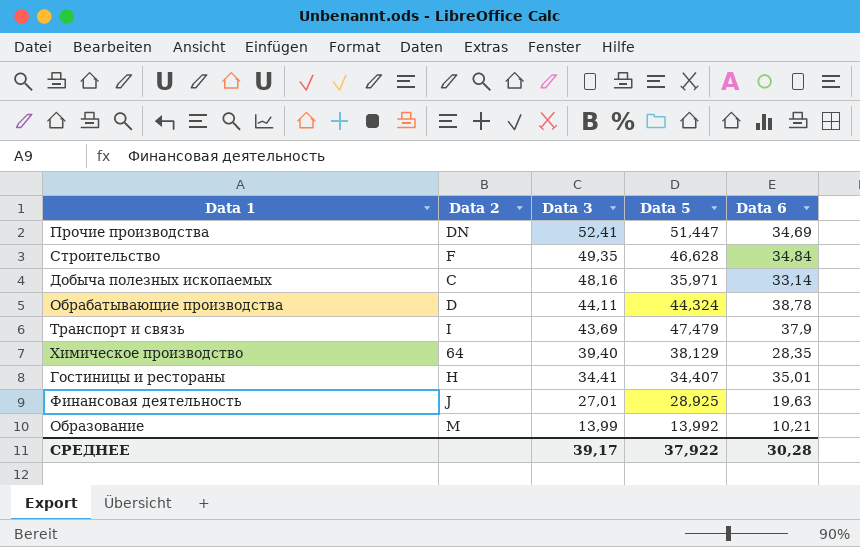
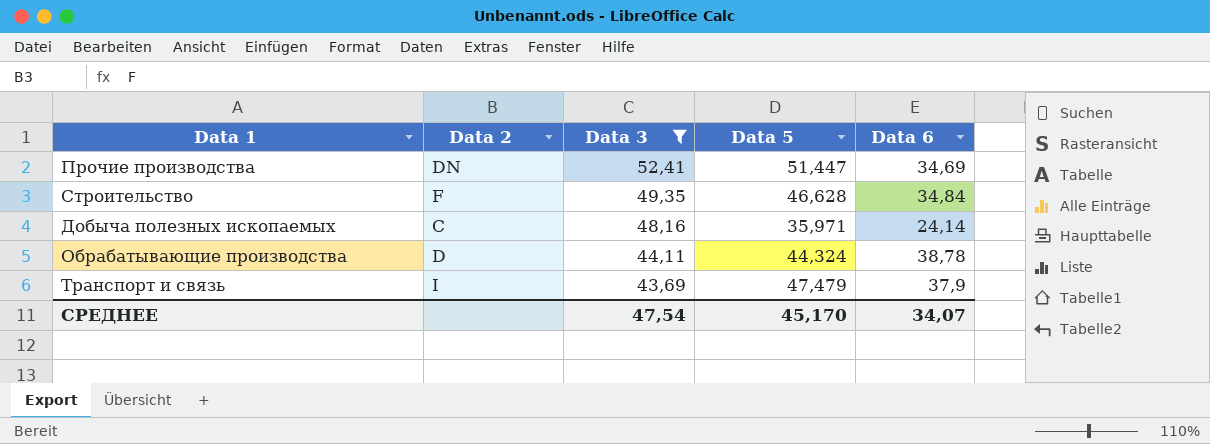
filter: none -> Data 3 >= 43,69
Добыча полезных ископаемых | Data 6: 33,14 -> 24,14
СРЕДНЕЕ | Data 3: 39,17 -> 47,54
СРЕДНЕЕ | Data 5: 37,922 -> 45,170
СРЕДНЕЕ | Data 6: 30,28 -> 34,07

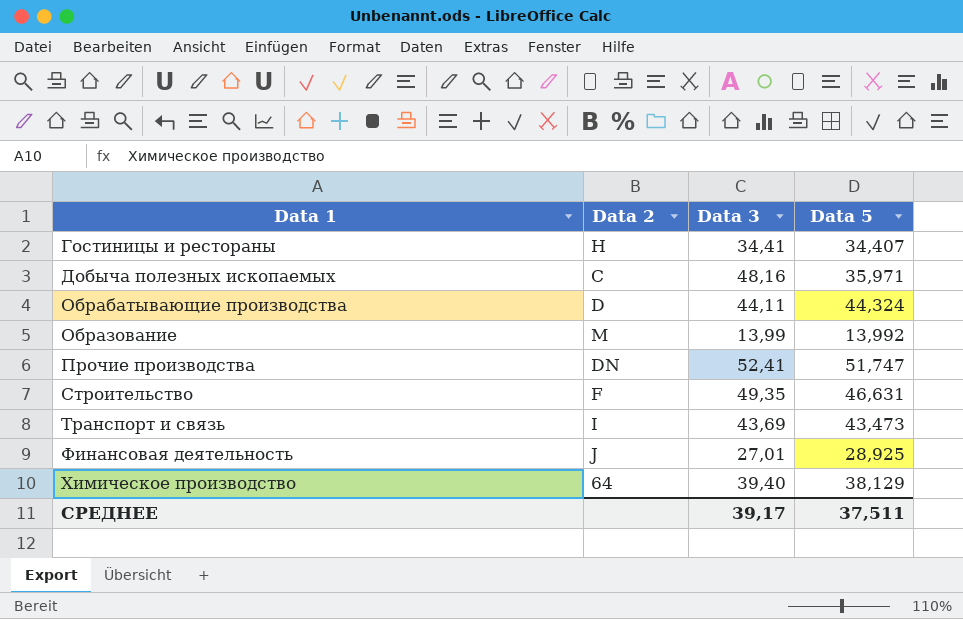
filter: Data 3 >= 43,69 -> none
row order: Data 3 descending -> Data 1 ascending
column Data 6 | position: 5 -> none
Прочие производства | Data 5: 51,447 -> 51,747
Строительство | Data 5: 46,628 -> 46,631
Транспорт и связь | Data 5: 47,479 -> 43,473
СРЕДНЕЕ | Data 3: 47,54 -> 39,17
СРЕДНЕЕ | Data 5: 45,170 -> 37,511

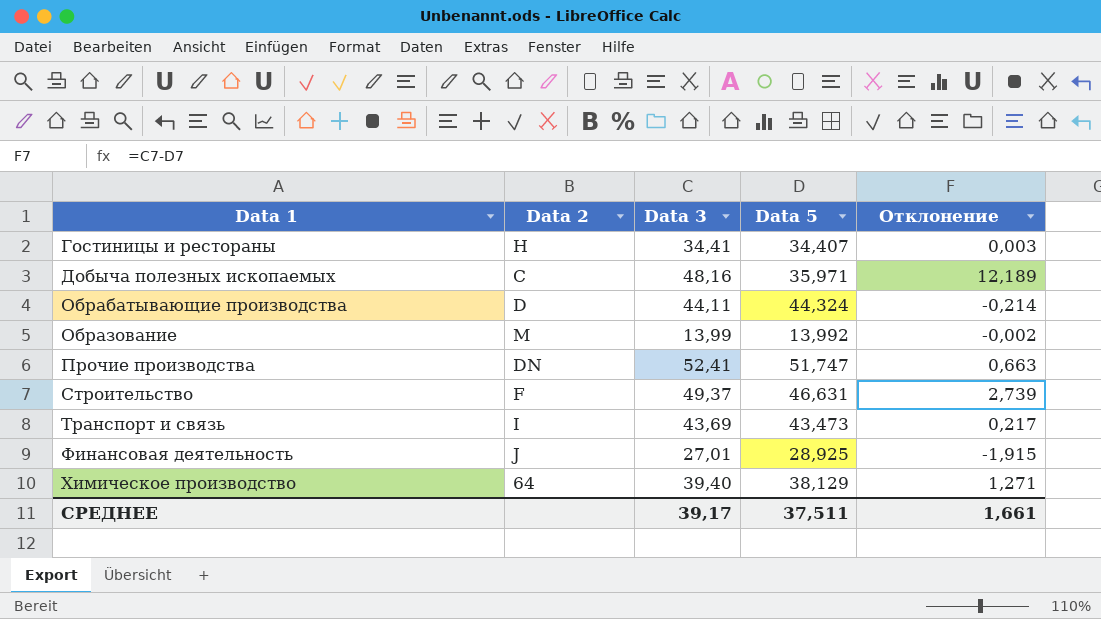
column Отклонение | formula: none -> [Data 3] - [Data 5]
Строительство | Data 3: 49,35 -> 49,37

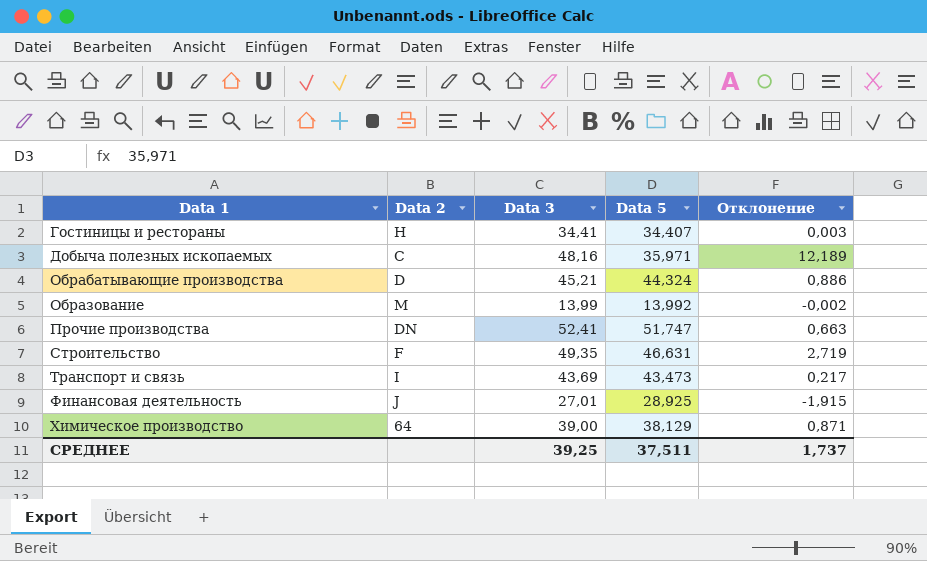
Обрабатывающие производства | Data 3: 44,11 -> 45,21
Обрабатывающие производства | Отклонение: -0,214 -> 0,886
Строительство | Data 3: 49,37 -> 49,35
Строительство | Отклонение: 2,739 -> 2,719
Химическое производство | Data 3: 39,40 -> 39,00
Химическое производство | Отклонение: 1,271 -> 0,871
СРЕДНЕЕ | Data 3: 39,17 -> 39,25
СРЕДНЕЕ | Отклонение: 1,661 -> 1,737

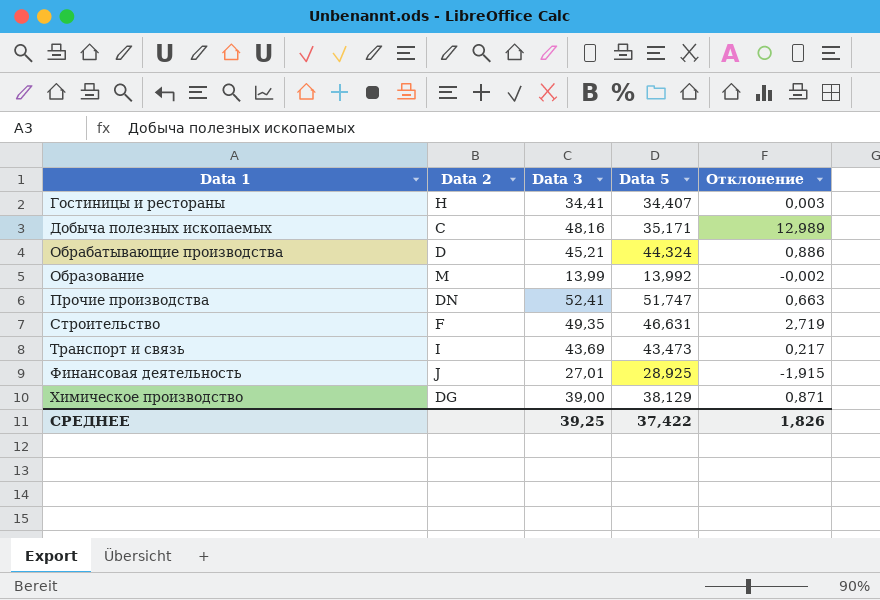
Добыча полезных ископаемых | Data 5: 35,971 -> 35,171
Добыча полезных ископаемых | Отклонение: 12,189 -> 12,989
Химическое производство | Data 2: 64 -> DG
СРЕДНЕЕ | Data 5: 37,511 -> 37,422
СРЕДНЕЕ | Отклонение: 1,737 -> 1,826

